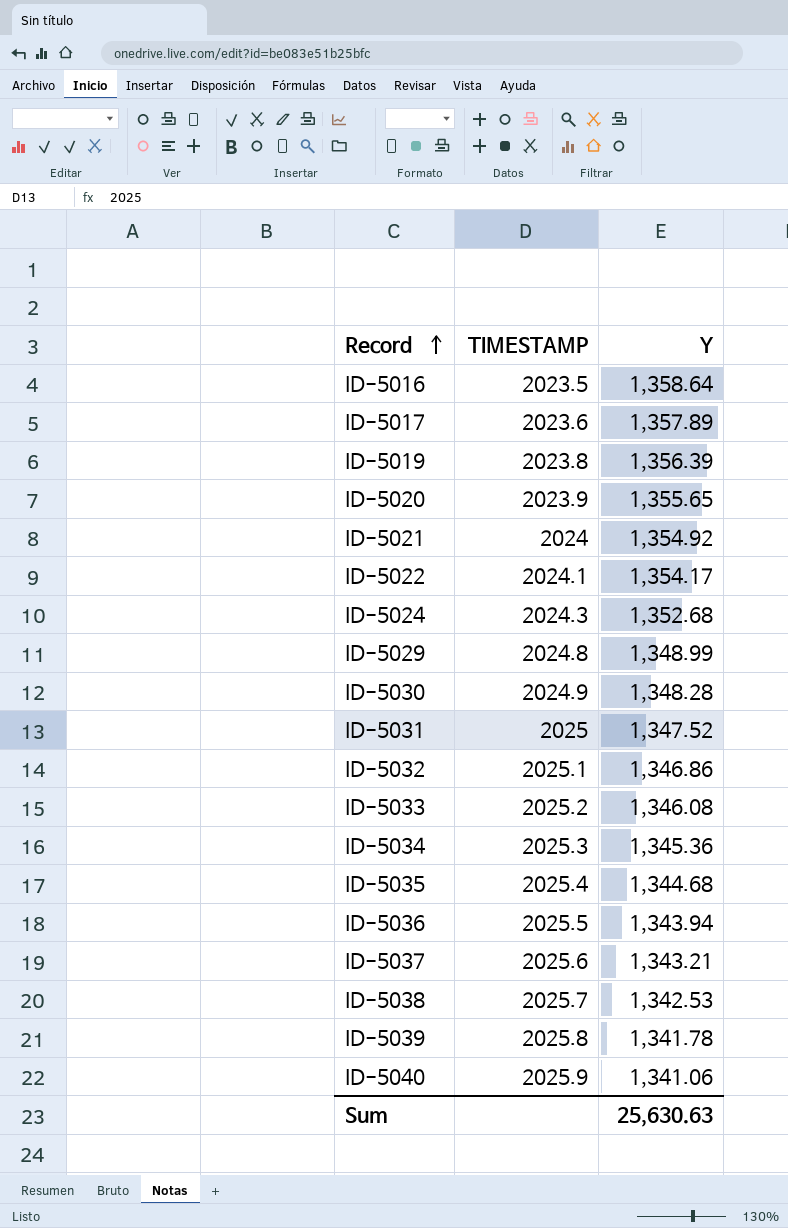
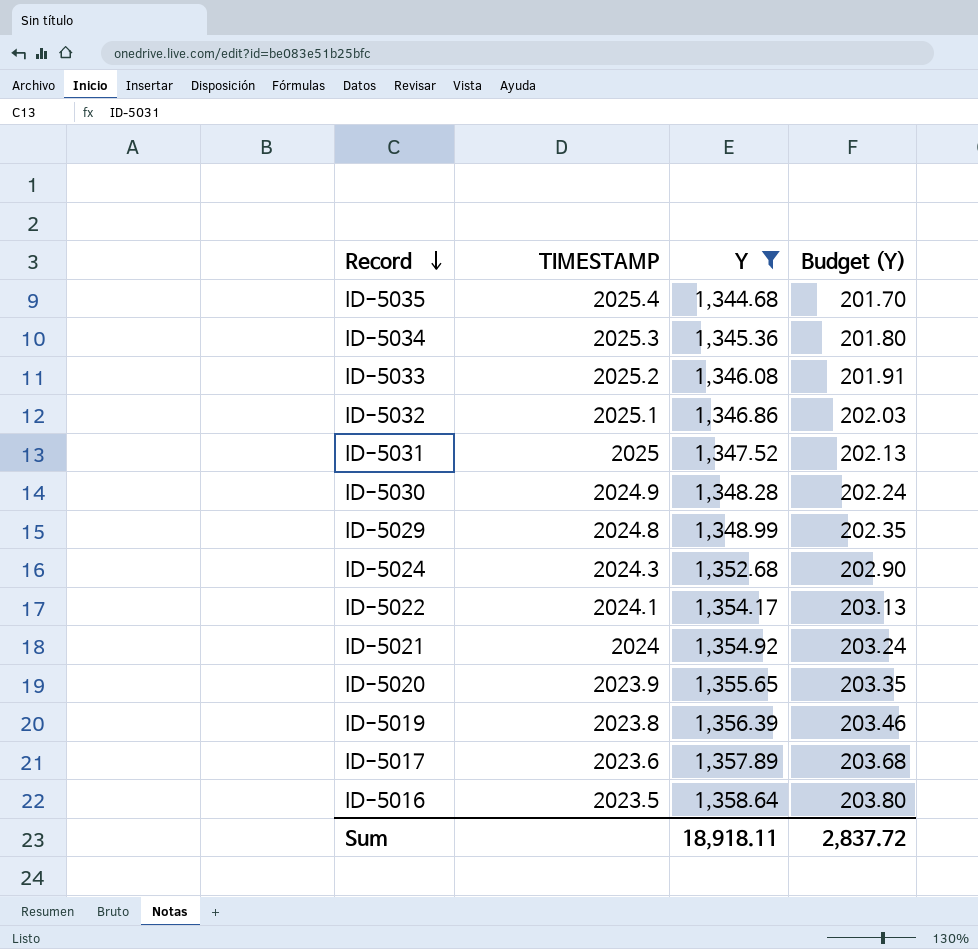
filter: none -> Y >= 1,344.68
row order: Record ascending -> Record descending
column Budget (Y) | formula: none -> [Y] * 0.15
Sum | Y: 25,630.63 -> 18,918.11

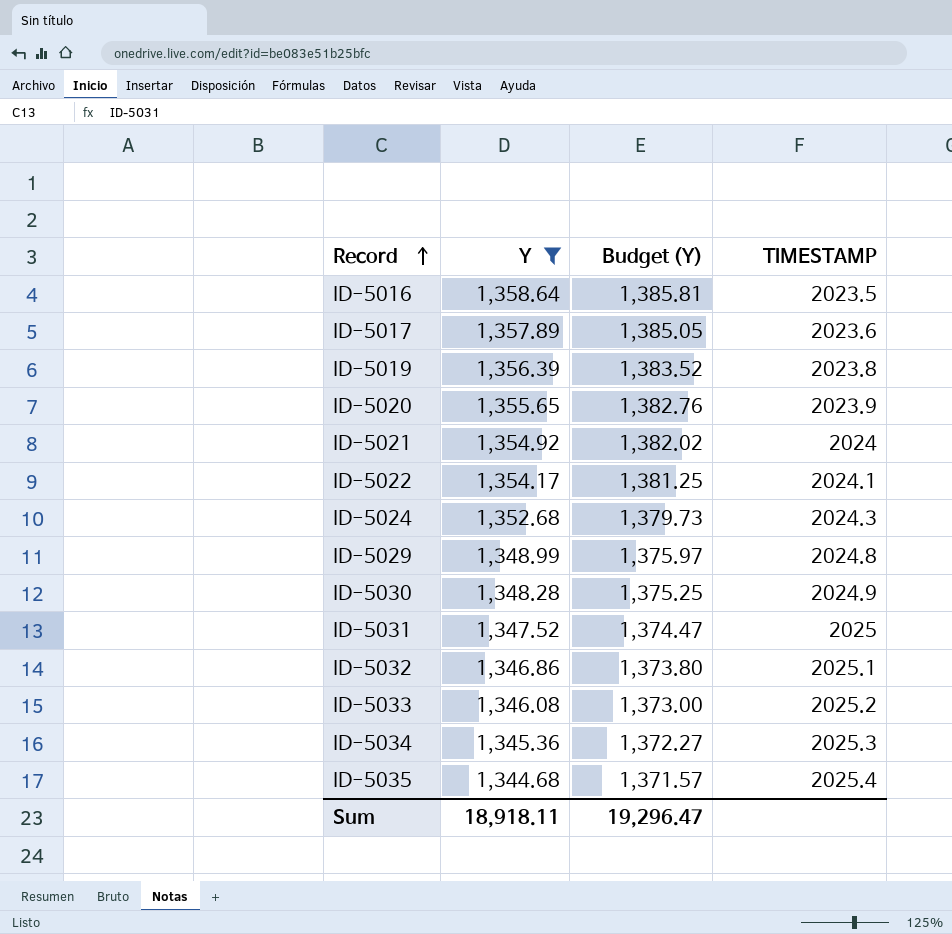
row order: Record descending -> Record ascending
column Budget (Y) | formula: [Y] * 0.15 -> [Y] * 1.02
column TIMESTAMP | position: 2 -> 4
Sum | Budget (Y): 2,837.72 -> 19,296.47

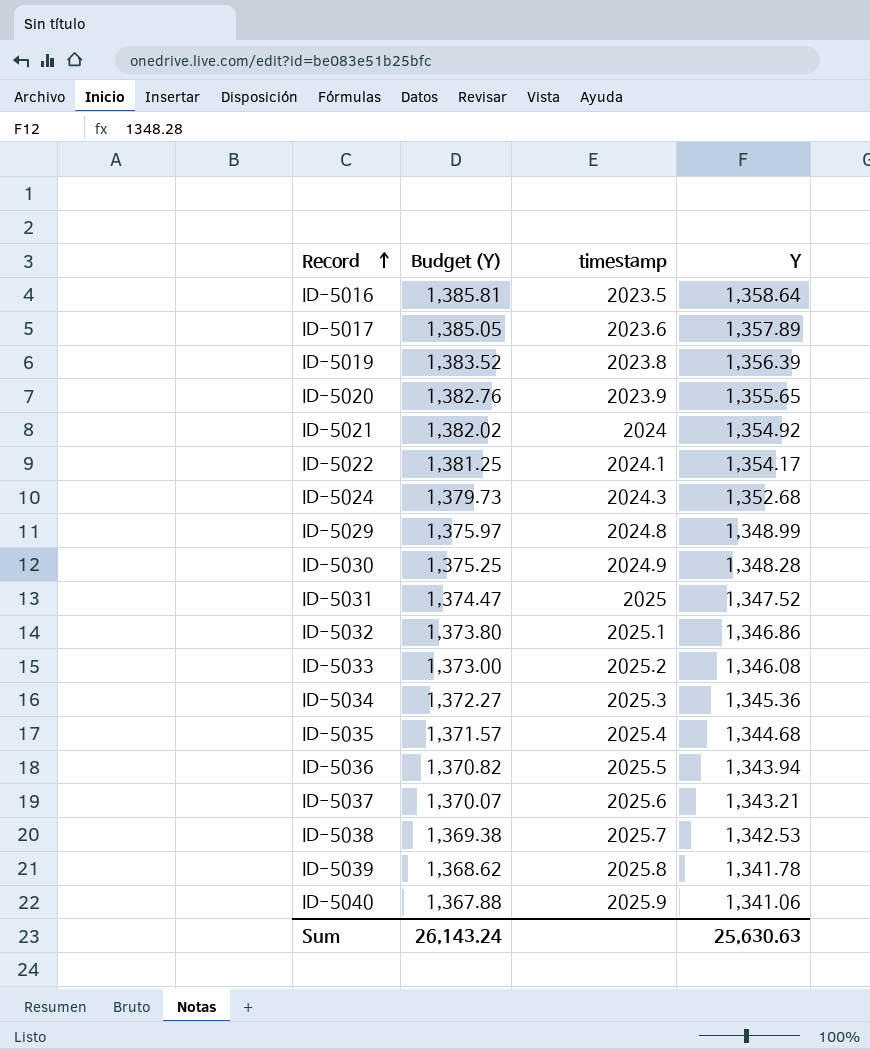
filter: Y >= 1,344.68 -> none
column name: TIMESTAMP -> timestamp
column Y | position: 2 -> 4
Sum | Budget (Y): 19,296.47 -> 26,143.24
Sum | Y: 18,918.11 -> 25,630.63

